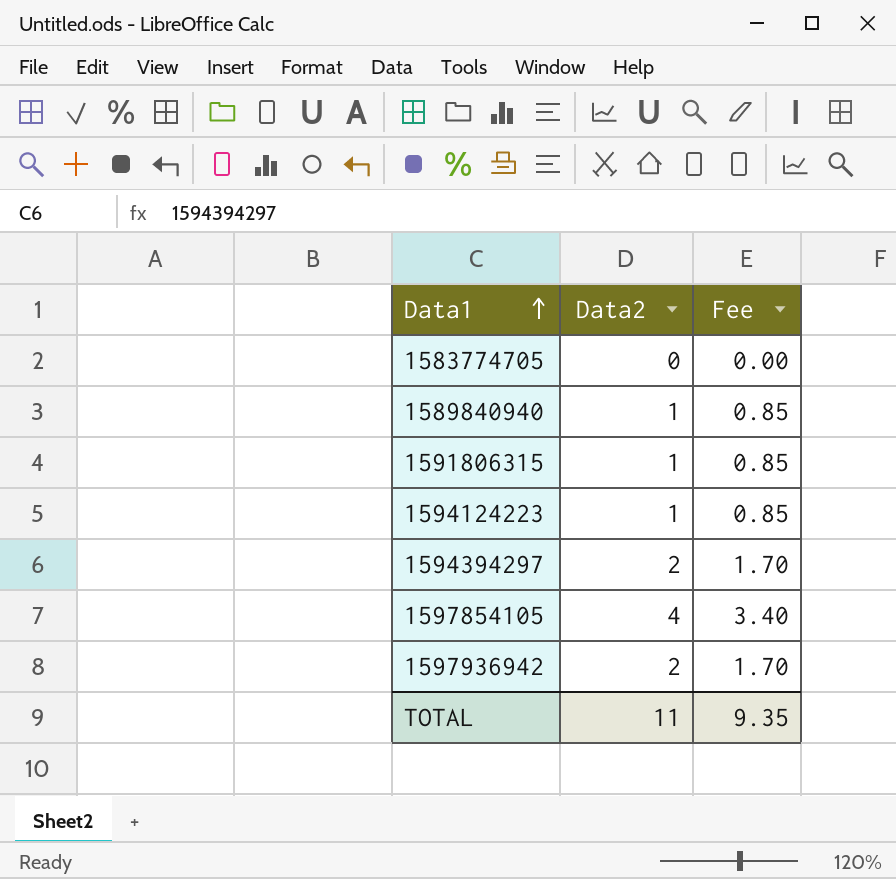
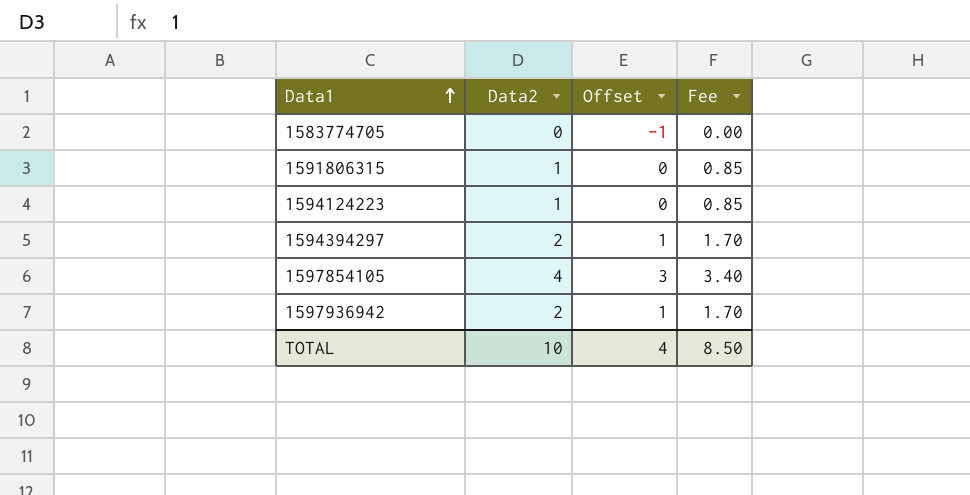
column Offset | formula: none -> [Data2] - 1
row 1589840940: 1 | 0.85 -> none
TOTAL | Data2: 11 -> 10
TOTAL | Fee: 9.35 -> 8.50

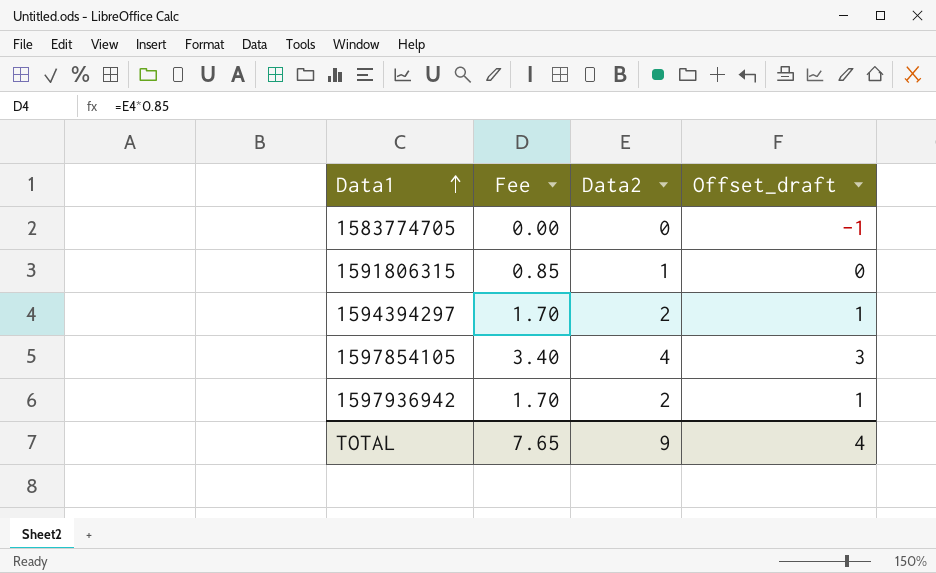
column Fee | position: 4 -> 2
column name: Offset -> Offset_draft
row 1594124223: 1 | 0 | 0.85 -> none
TOTAL | Fee: 8.50 -> 7.65
TOTAL | Data2: 10 -> 9

